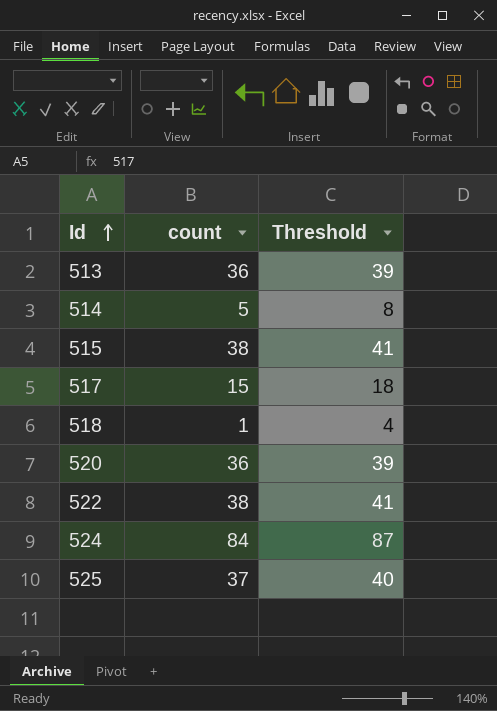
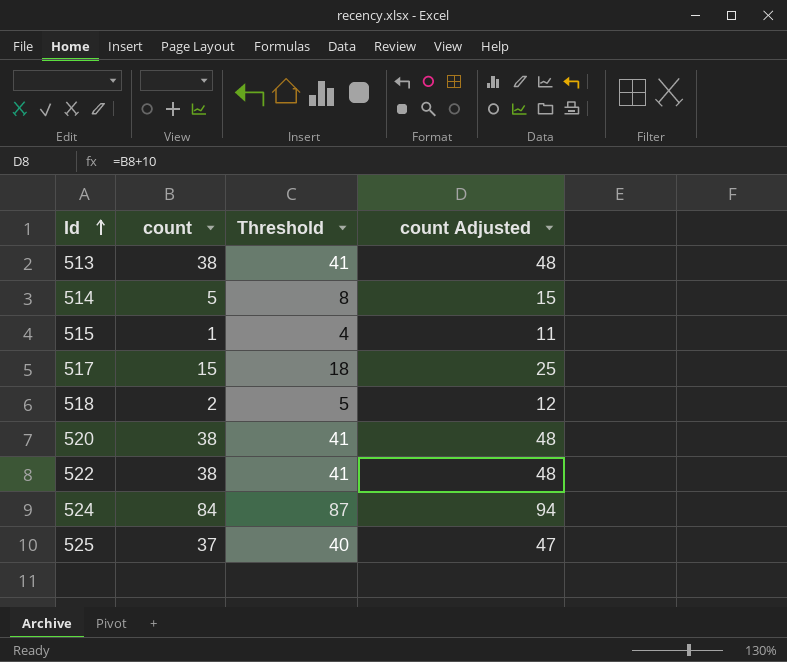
column count Adjusted | formula: none -> [count] + 10
513 | count: 36 -> 38
513 | Threshold: 39 -> 41
515 | count: 38 -> 1
515 | Threshold: 41 -> 4
518 | count: 1 -> 2
518 | Threshold: 4 -> 5
520 | count: 36 -> 38
520 | Threshold: 39 -> 41

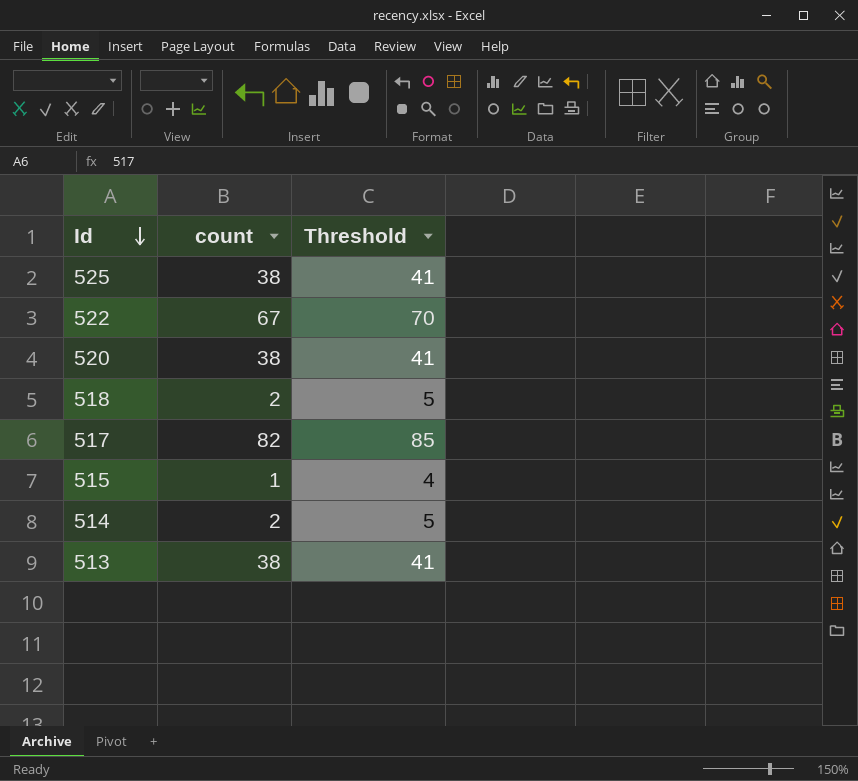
row order: Id ascending -> Id descending
column count Adjusted | formula: [count] + 10 -> none
row 524: 84 | 87 | 94 -> none
525 | count: 37 -> 38
525 | Threshold: 40 -> 41
522 | count: 38 -> 67
522 | Threshold: 41 -> 70
517 | count: 15 -> 82
517 | Threshold: 18 -> 85
514 | count: 5 -> 2
514 | Threshold: 8 -> 5

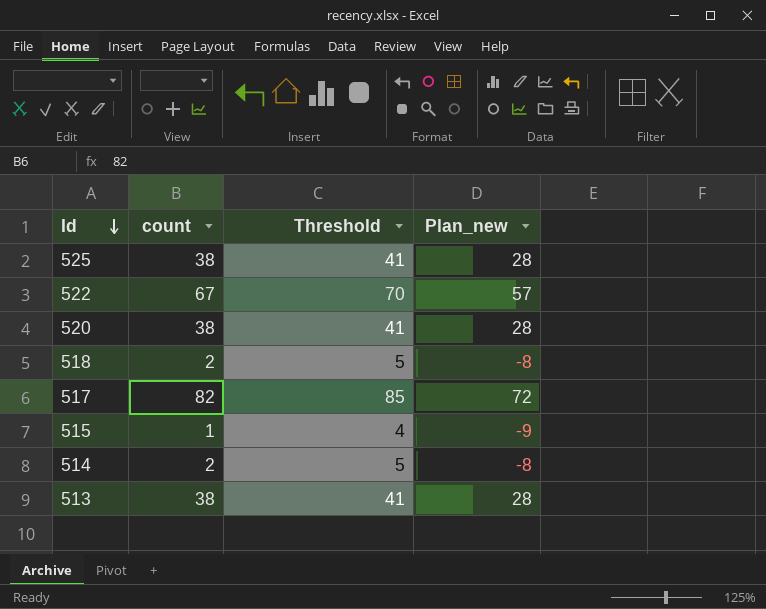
column Plan_new | formula: none -> [count] - 10

